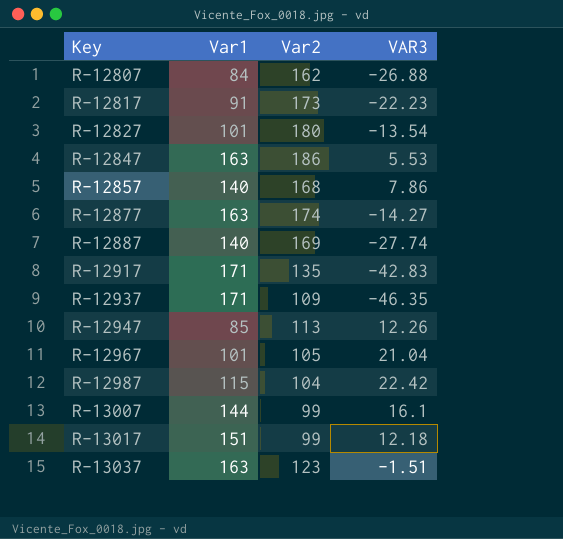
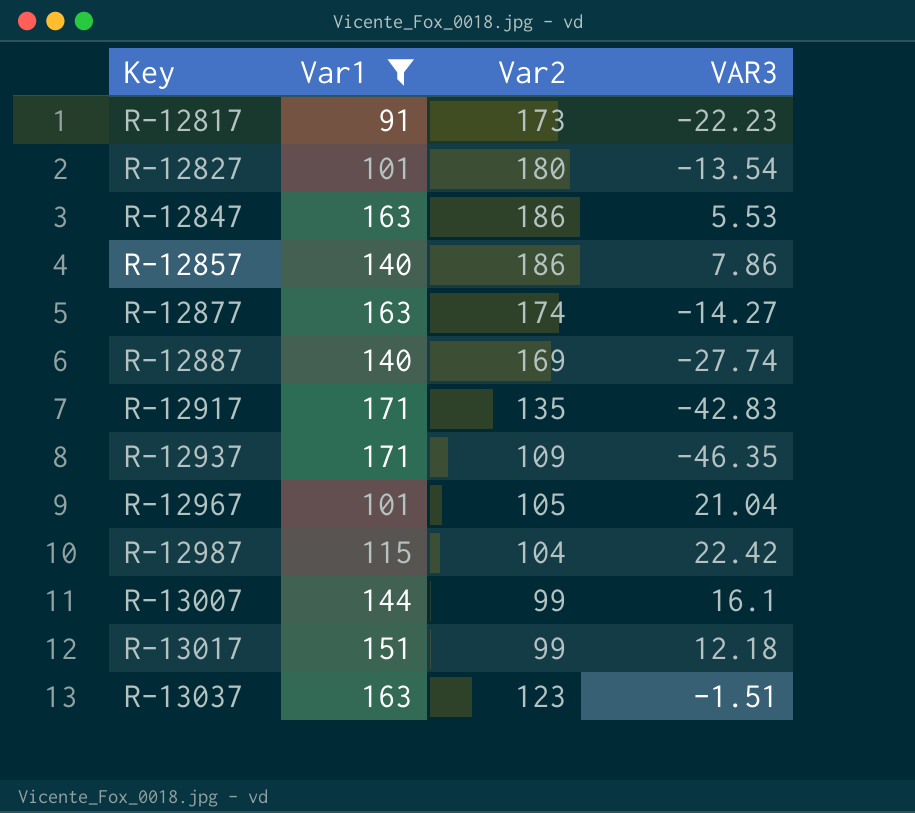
filter: none -> Var1 >= 91
R-12857 | Var2: 168 -> 186

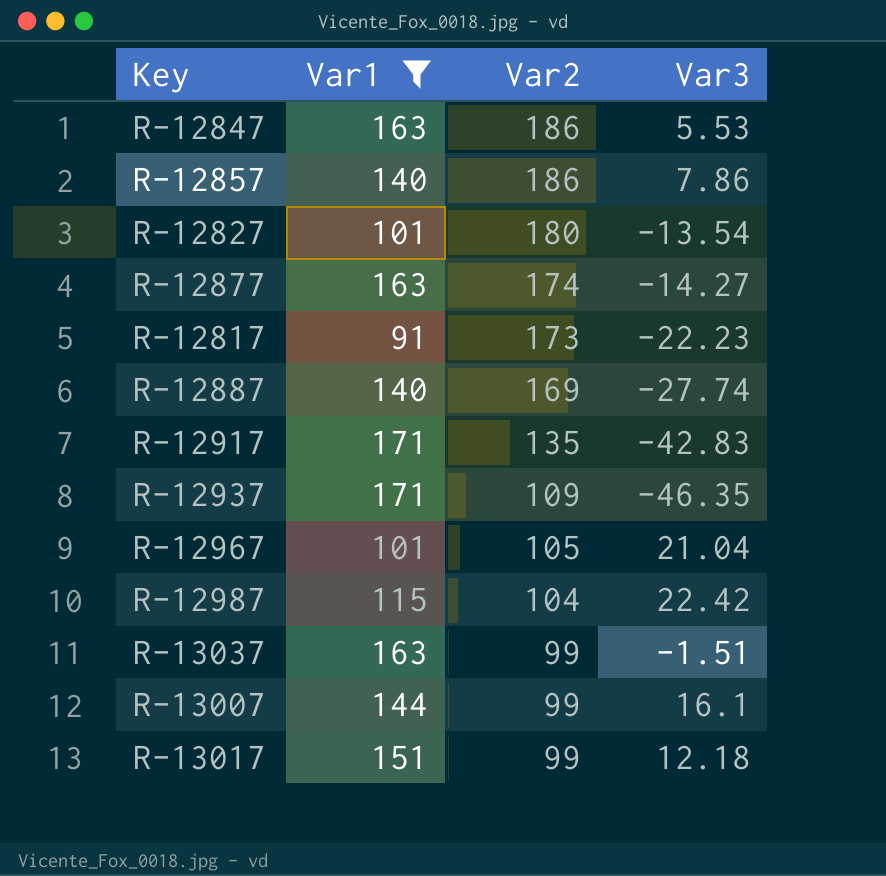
row order: Key ascending -> Var2 descending
column name: VAR3 -> Var3
R-13037 | Var2: 123 -> 99

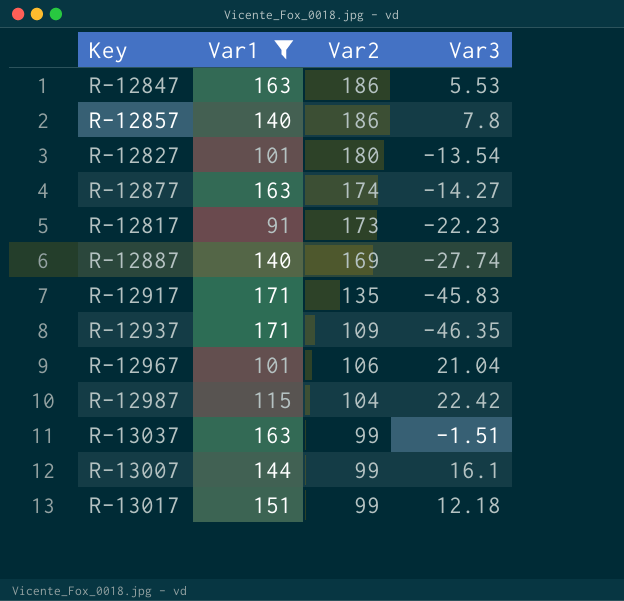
R-12857 | Var3: 7.86 -> 7.8
R-12917 | Var3: -42.83 -> -45.83
R-12967 | Var2: 105 -> 106

